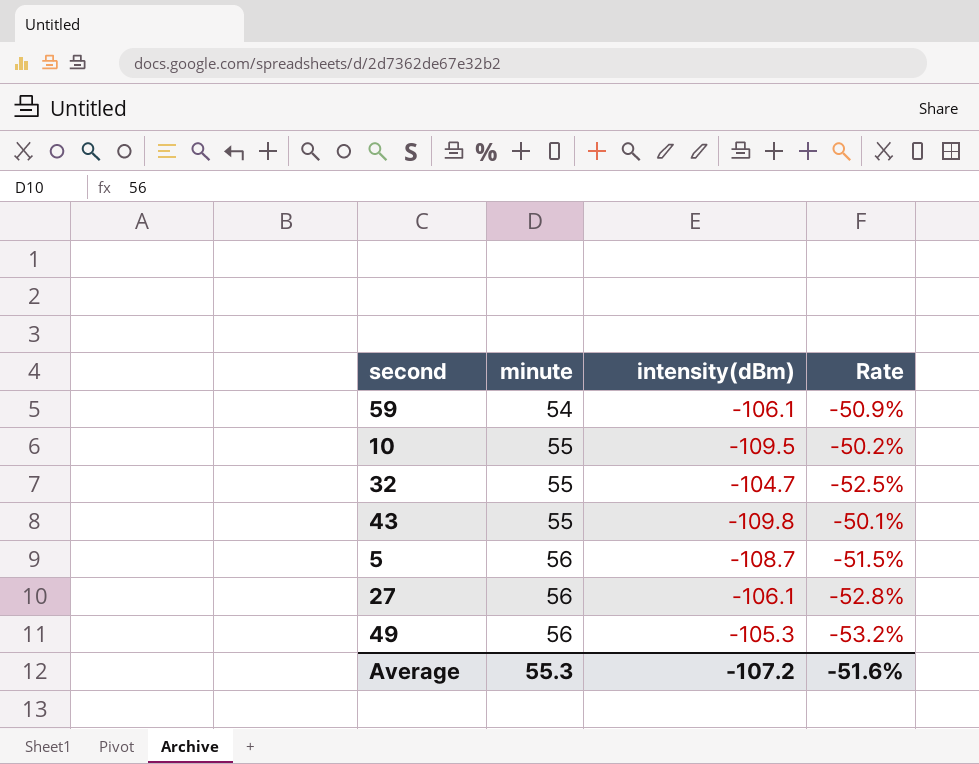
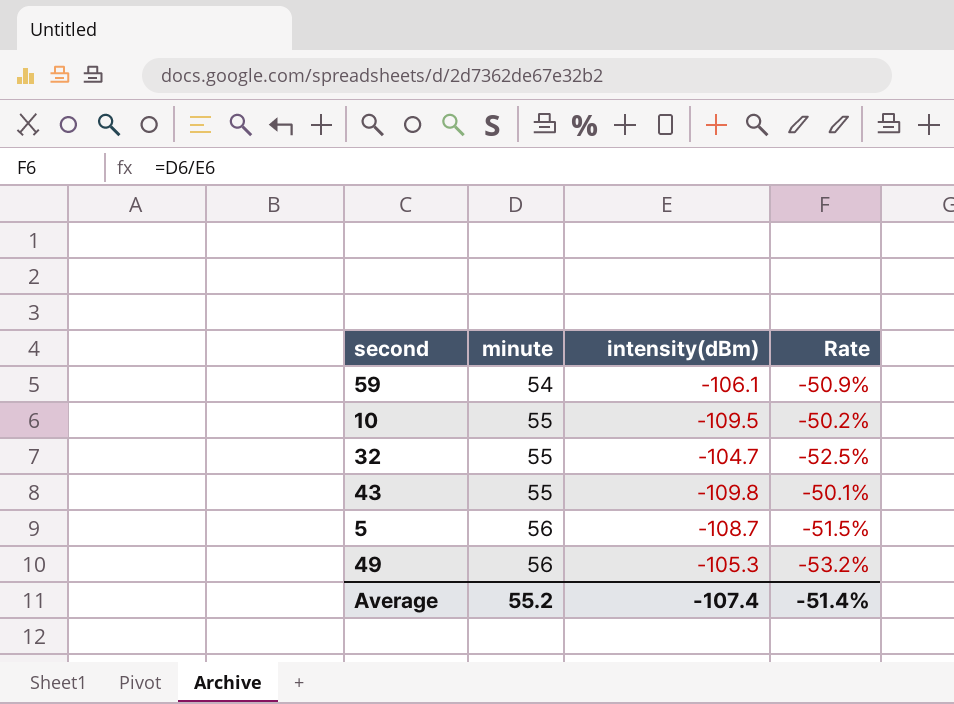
row 27: 56 | -106.1 | -52.8% -> none
Average | minute: 55.3 -> 55.2
Average | intensity(dBm): -107.2 -> -107.4
Average | Rate: -51.6% -> -51.4%

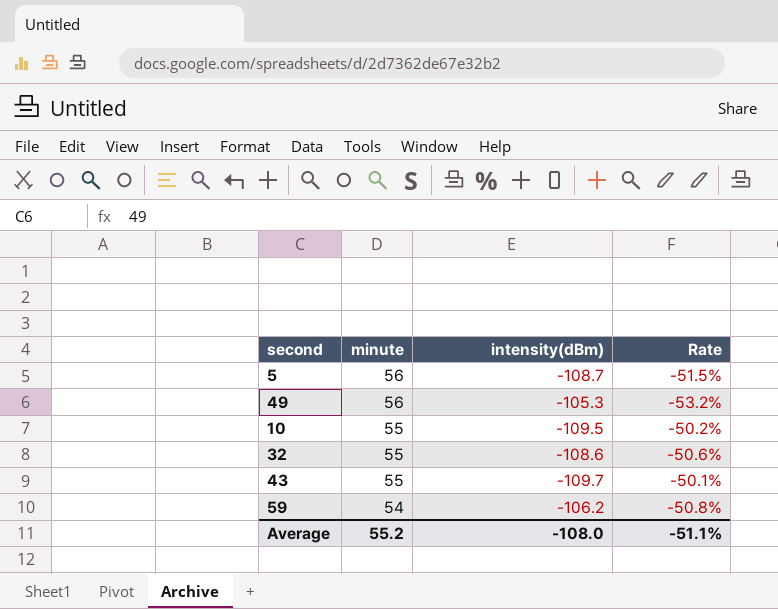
row order: minute ascending -> minute descending
32 | intensity(dBm): -104.7 -> -108.6
32 | Rate: -52.5% -> -50.6%
43 | intensity(dBm): -109.8 -> -109.7
59 | intensity(dBm): -106.1 -> -106.2
59 | Rate: -50.9% -> -50.8%
Average | intensity(dBm): -107.4 -> -108.0
Average | Rate: -51.4% -> -51.1%

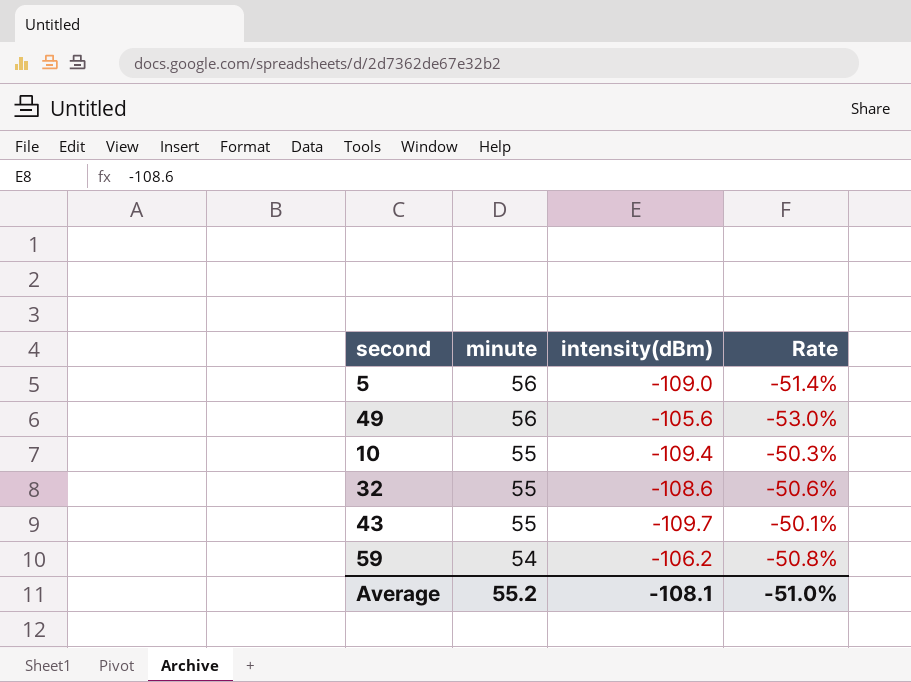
5 | intensity(dBm): -108.7 -> -109.0
5 | Rate: -51.5% -> -51.4%
49 | intensity(dBm): -105.3 -> -105.6
49 | Rate: -53.2% -> -53.0%
10 | intensity(dBm): -109.5 -> -109.4
10 | Rate: -50.2% -> -50.3%
Average | intensity(dBm): -108.0 -> -108.1
Average | Rate: -51.1% -> -51.0%

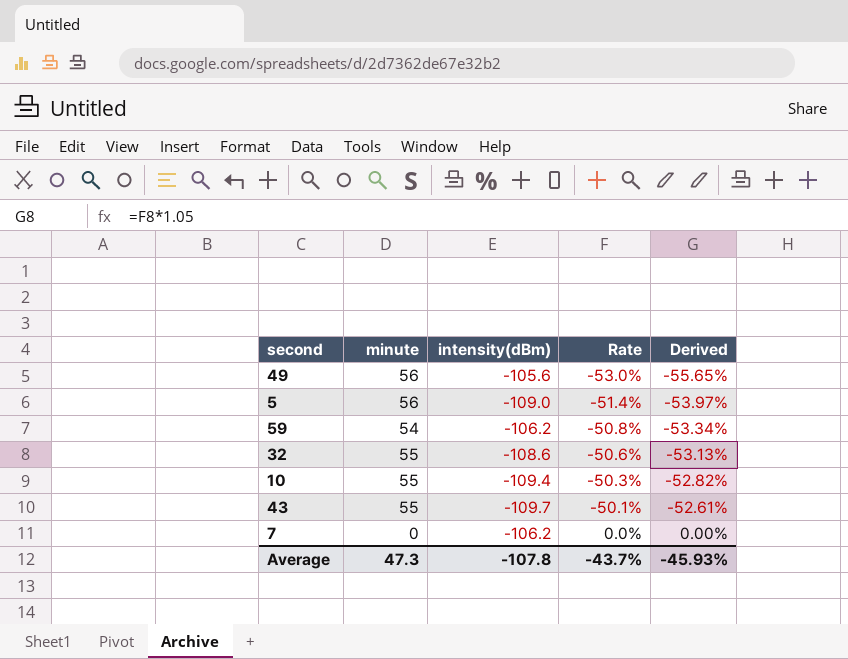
row order: minute descending -> Rate ascending
column Derived | formula: none -> [Rate] * 1.05
row 7: none -> 0 | -106.2 | 0.0% | 0.00%
Average | minute: 55.2 -> 47.3
Average | intensity(dBm): -108.1 -> -107.8
Average | Rate: -51.0% -> -43.7%

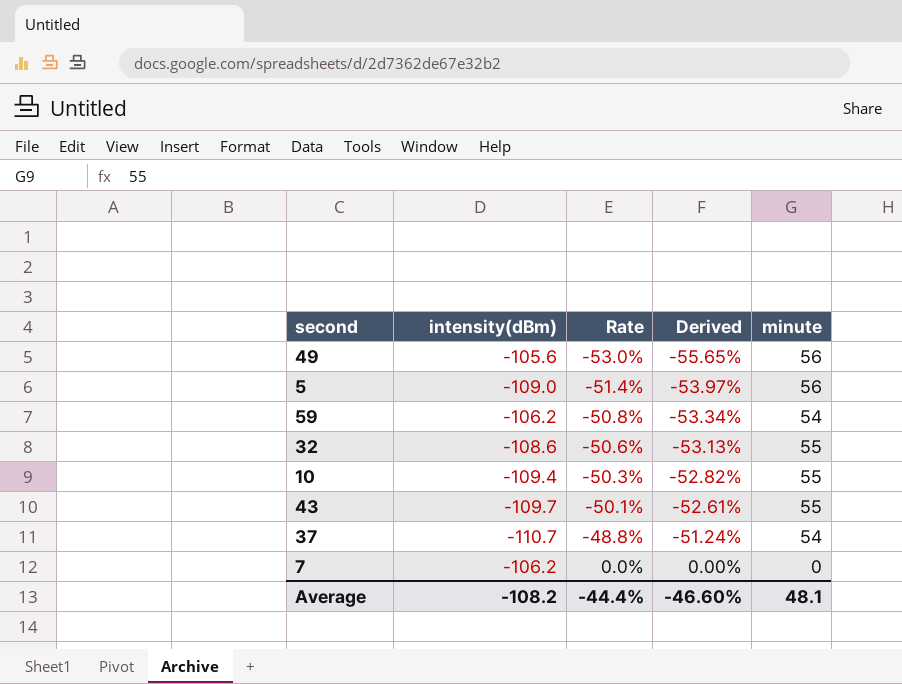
column minute | position: 2 -> 5
row 37: none -> -110.7 | -48.8% | -51.24% | 54
Average | intensity(dBm): -107.8 -> -108.2
Average | Rate: -43.7% -> -44.4%
Average | Derived: -45.93% -> -46.60%
Average | minute: 47.3 -> 48.1

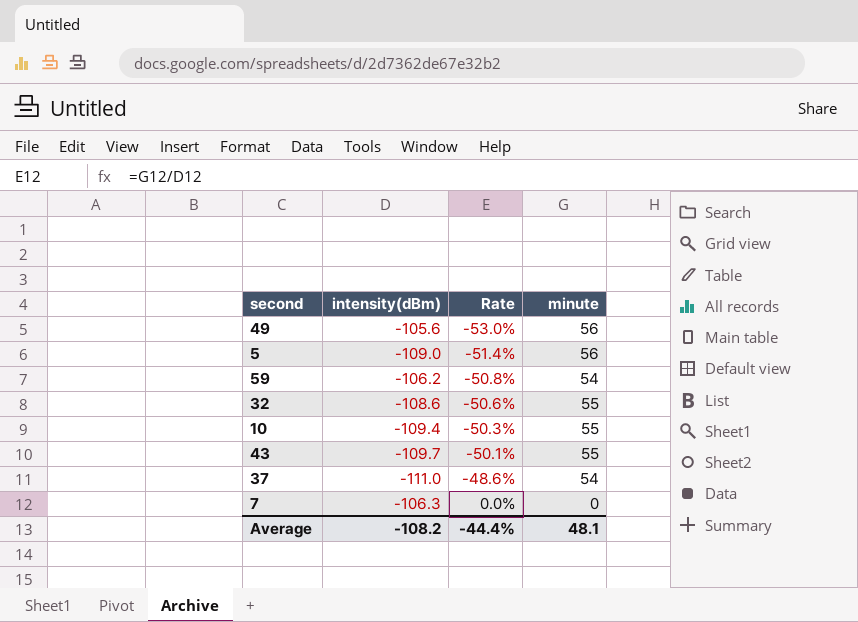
column Derived | formula: [Rate] * 1.05 -> none
37 | intensity(dBm): -110.7 -> -111.0
37 | Rate: -48.8% -> -48.6%
7 | intensity(dBm): -106.2 -> -106.3

